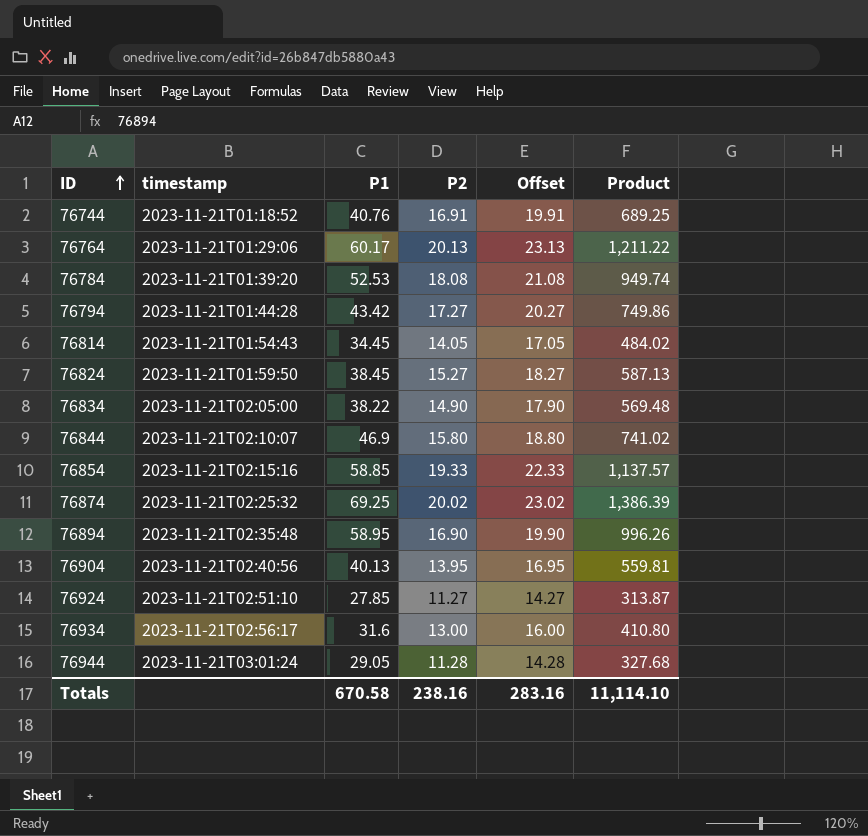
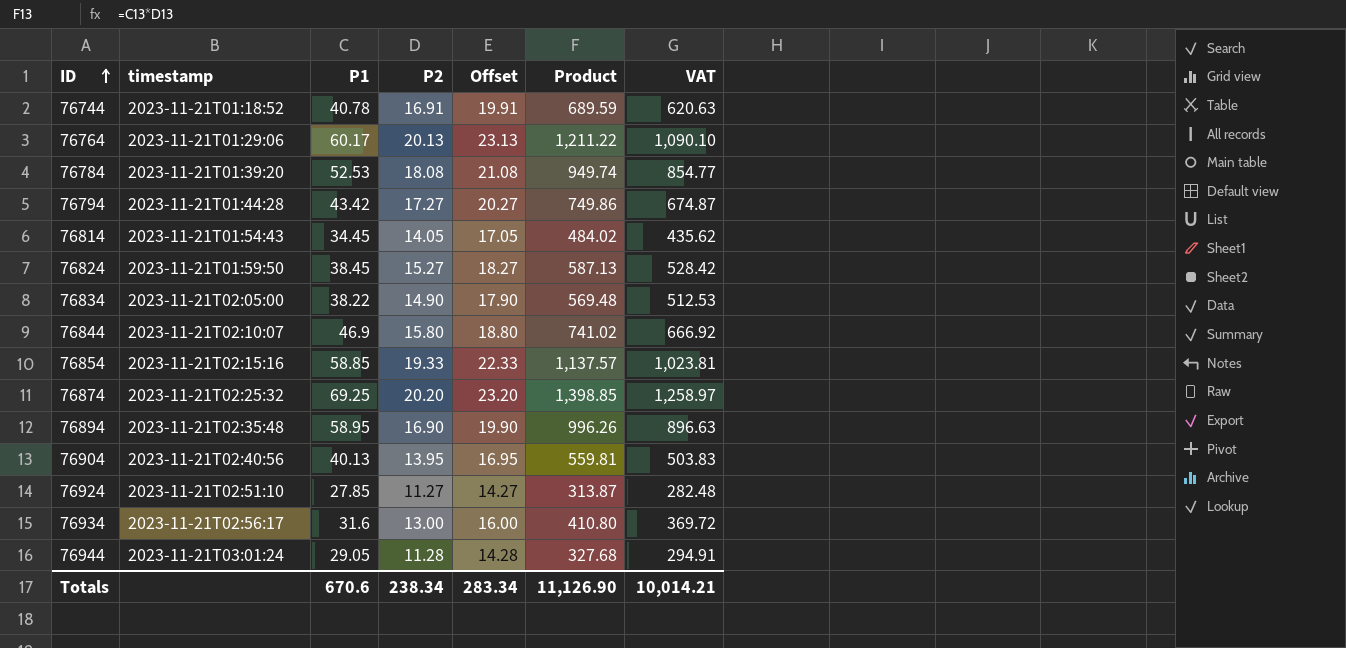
column VAT | formula: none -> [Product] * 0.9
76744 | P1: 40.76 -> 40.78
76744 | Product: 689.25 -> 689.59
76874 | P2: 20.02 -> 20.20
76874 | Offset: 23.02 -> 23.20
76874 | Product: 1,386.39 -> 1,398.85
Totals | P1: 670.58 -> 670.6
Totals | P2: 238.16 -> 238.34
Totals | Offset: 283.16 -> 283.34
Totals | Product: 11,114.10 -> 11,126.90

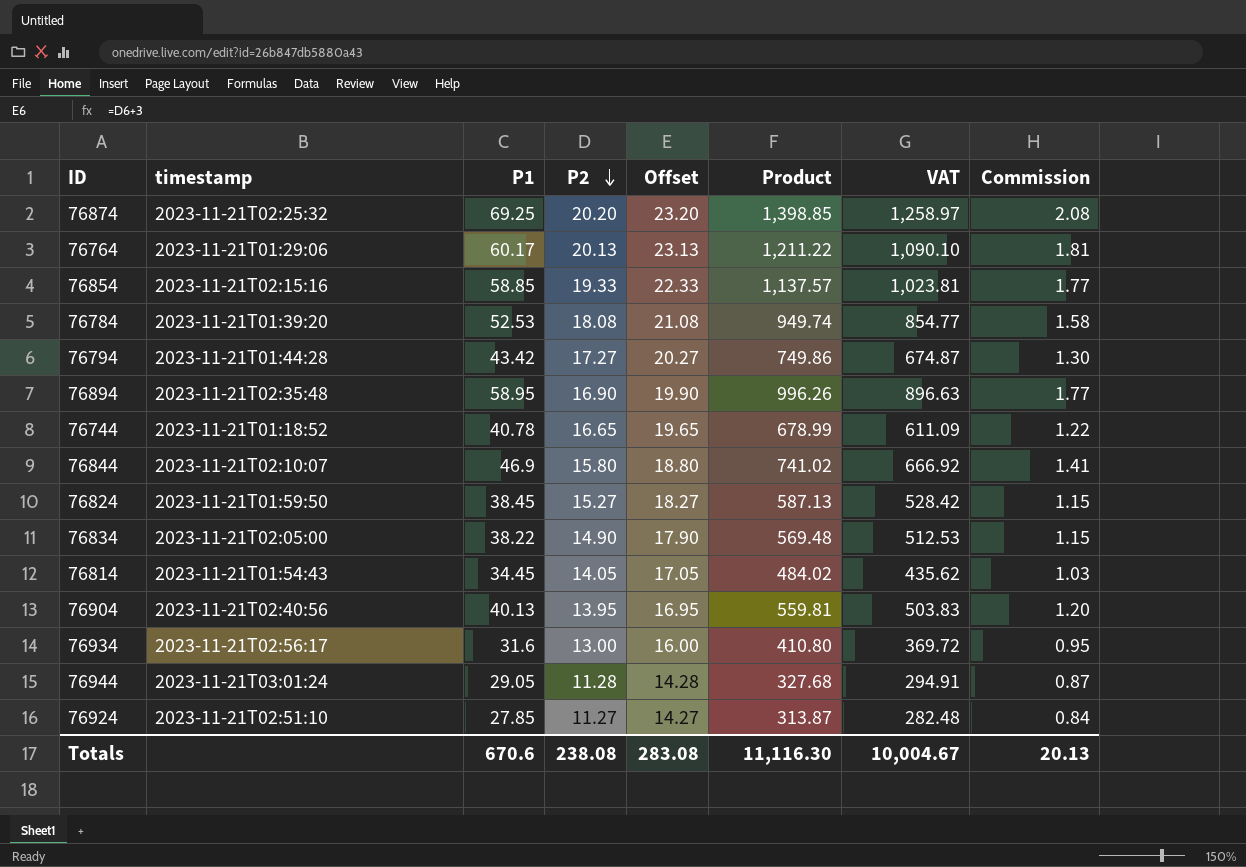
row order: ID ascending -> P2 descending
column Commission | formula: none -> [P1] * 0.03
76744 | P2: 16.91 -> 16.65
76744 | Offset: 19.91 -> 19.65
76744 | Product: 689.59 -> 678.99
76744 | VAT: 620.63 -> 611.09
Totals | P2: 238.34 -> 238.08
Totals | Offset: 283.34 -> 283.08
Totals | Product: 11,126.90 -> 11,116.30
Totals | VAT: 10,014.21 -> 10,004.67

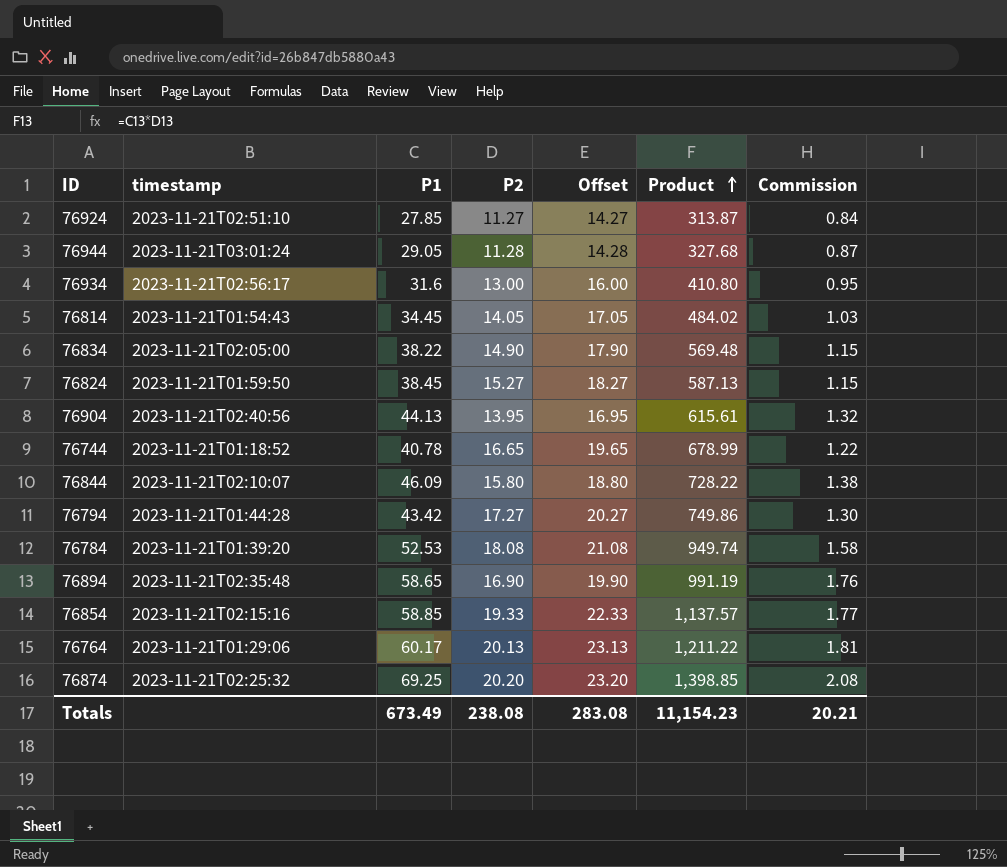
row order: P2 descending -> Product ascending
column VAT | formula: [Product] * 0.9 -> none
76904 | P1: 40.13 -> 44.13
76904 | Product: 559.81 -> 615.61
76904 | Commission: 1.20 -> 1.32
76844 | P1: 46.9 -> 46.09
76844 | Product: 741.02 -> 728.22
76844 | Commission: 1.41 -> 1.38
76894 | P1: 58.95 -> 58.65
76894 | Product: 996.26 -> 991.19
76894 | Commission: 1.77 -> 1.76
Totals | P1: 670.6 -> 673.49
Totals | Product: 11,116.30 -> 11,154.23
Totals | Commission: 20.13 -> 20.21

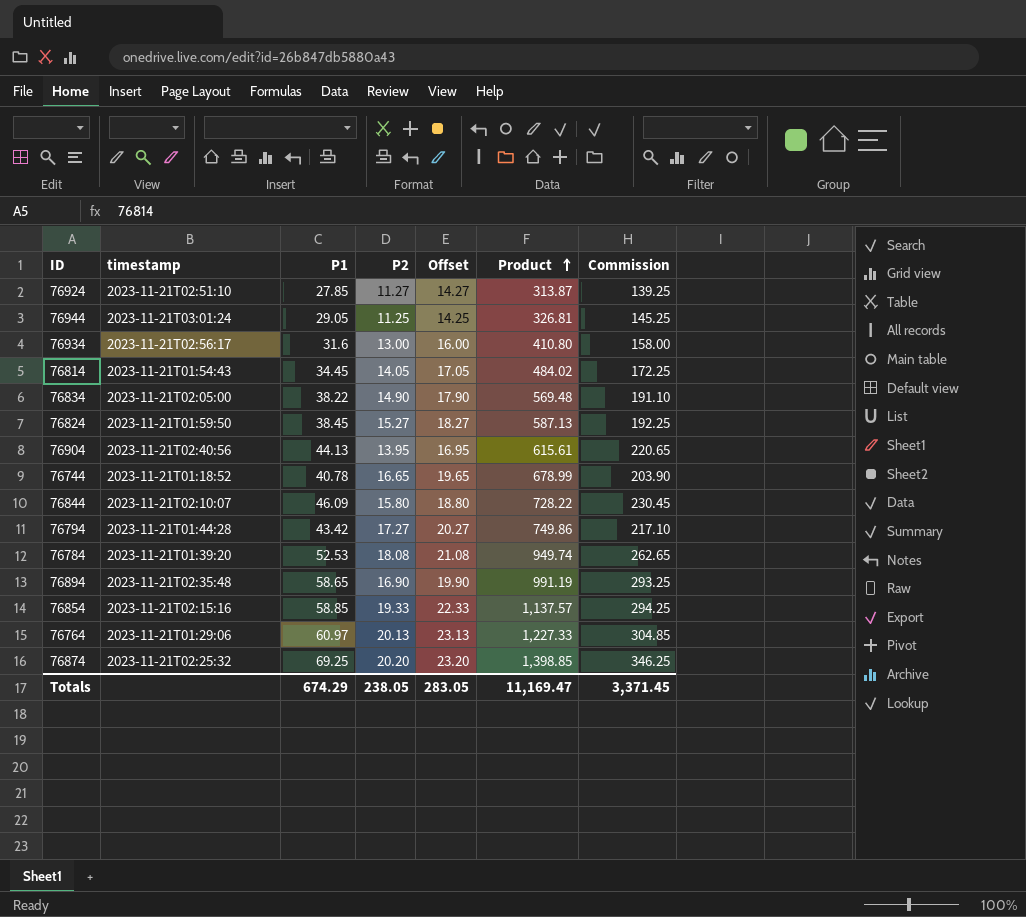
column Commission | formula: [P1] * 0.03 -> [P1] * 5
76944 | P2: 11.28 -> 11.25
76944 | Offset: 14.28 -> 14.25
76944 | Product: 327.68 -> 326.81
76764 | P1: 60.17 -> 60.97
76764 | Product: 1,211.22 -> 1,227.33
Totals | P1: 673.49 -> 674.29
Totals | P2: 238.08 -> 238.05
Totals | Offset: 283.08 -> 283.05
Totals | Product: 11,154.23 -> 11,169.47
Totals | Commission: 20.21 -> 3,371.45

